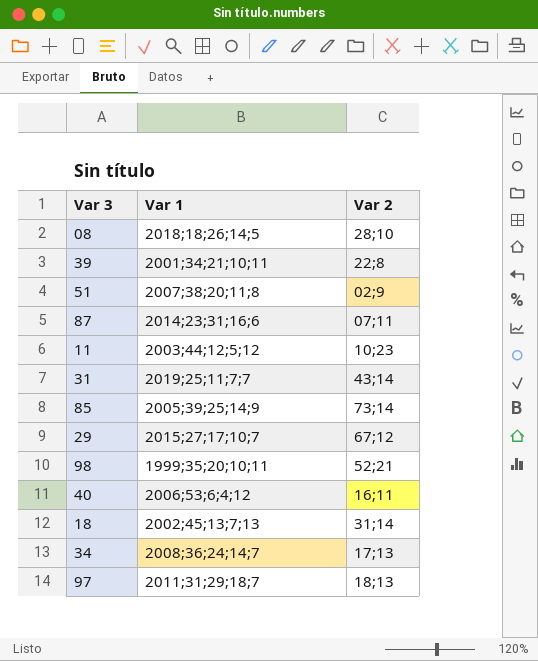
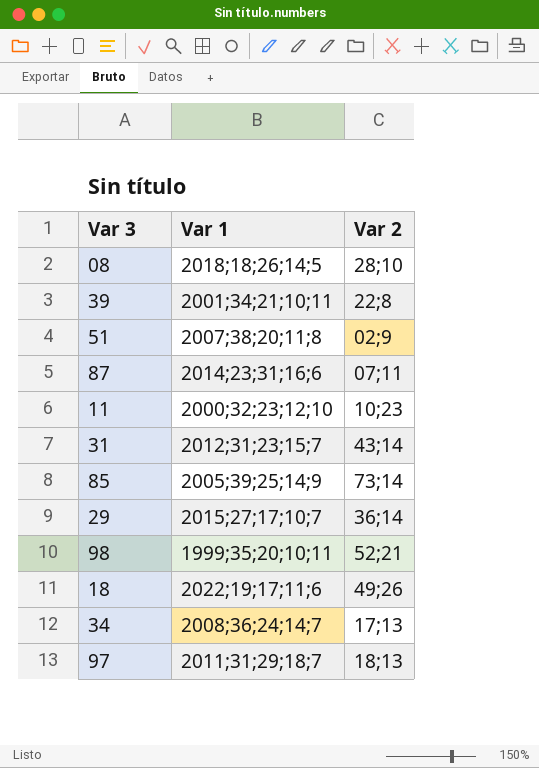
row 40: 2006;53;6;4;12 | 16;11 -> none
11 | Var 1: 2003;44;12;5;12 -> 2000;32;23;12;10
31 | Var 1: 2019;25;11;7;7 -> 2012;31;23;15;7
29 | Var 2: 67;12 -> 36;14
18 | Var 1: 2002;45;13;7;13 -> 2022;19;17;11;6
18 | Var 2: 31;14 -> 49;26

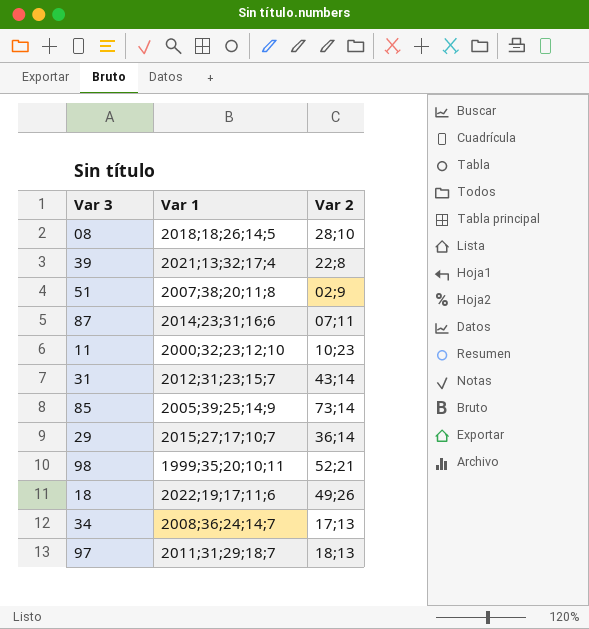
39 | Var 1: 2001;34;21;10;11 -> 2021;13;32;17;4

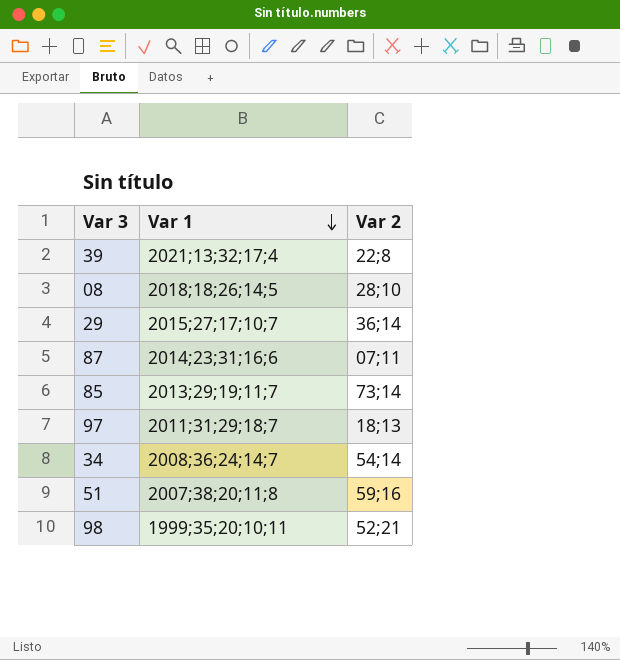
row order: none -> Var 1 descending
row 11: 2000;32;23;12;10 | 10;23 -> none
row 31: 2012;31;23;15;7 | 43;14 -> none
row 18: 2022;19;17;11;6 | 49;26 -> none
85 | Var 1: 2005;39;25;14;9 -> 2013;29;19;11;7
34 | Var 2: 17;13 -> 54;14
51 | Var 2: 02;9 -> 59;16

